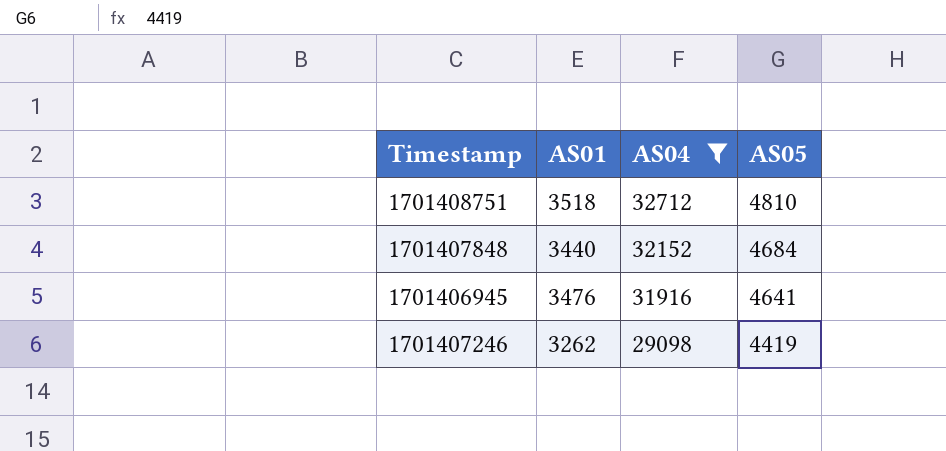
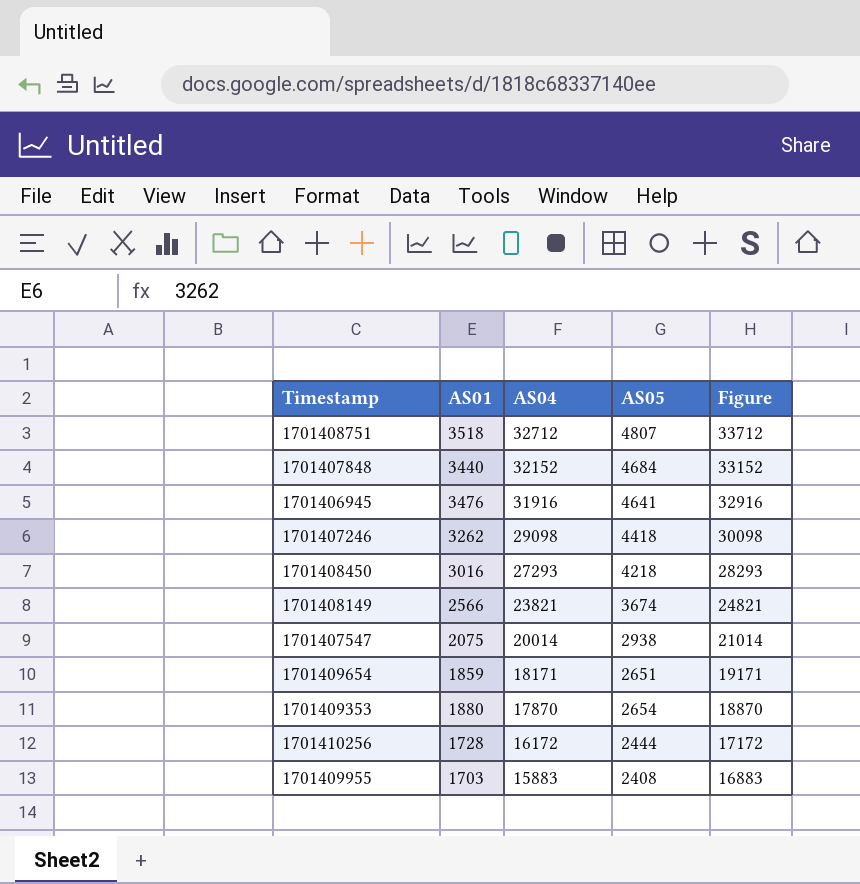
filter: AS04 >= 29098 -> none
column Figure | formula: none -> [AS04] + 1000
1701408751 | AS05: 4810 -> 4807
1701407246 | AS05: 4419 -> 4418

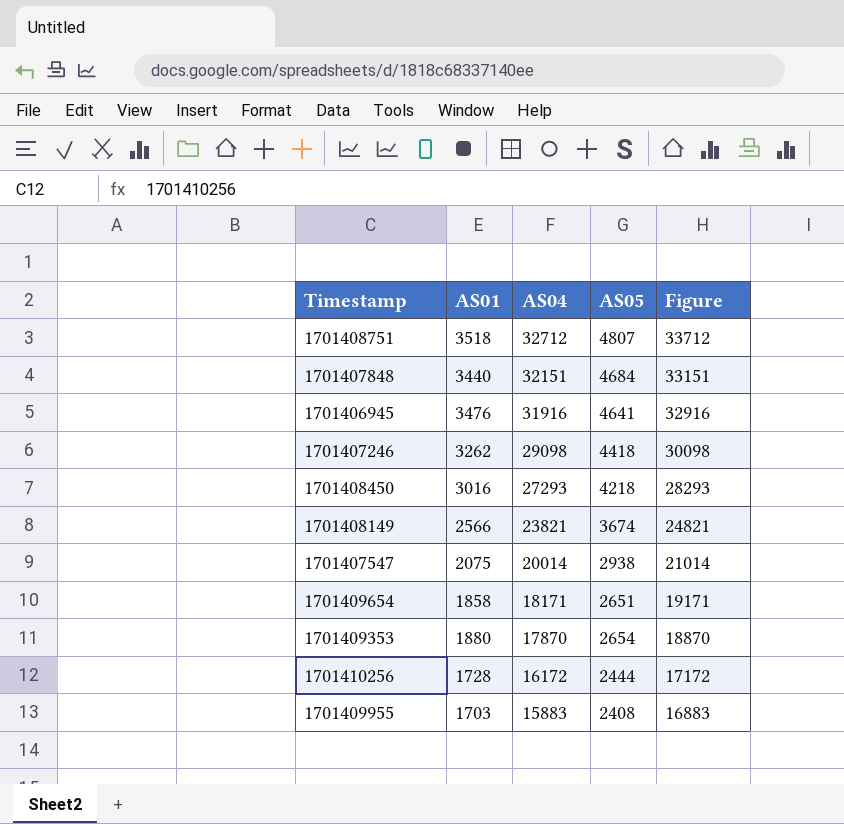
1701407848 | AS04: 32152 -> 32151
1701407848 | Figure: 33152 -> 33151
1701409654 | AS01: 1859 -> 1858

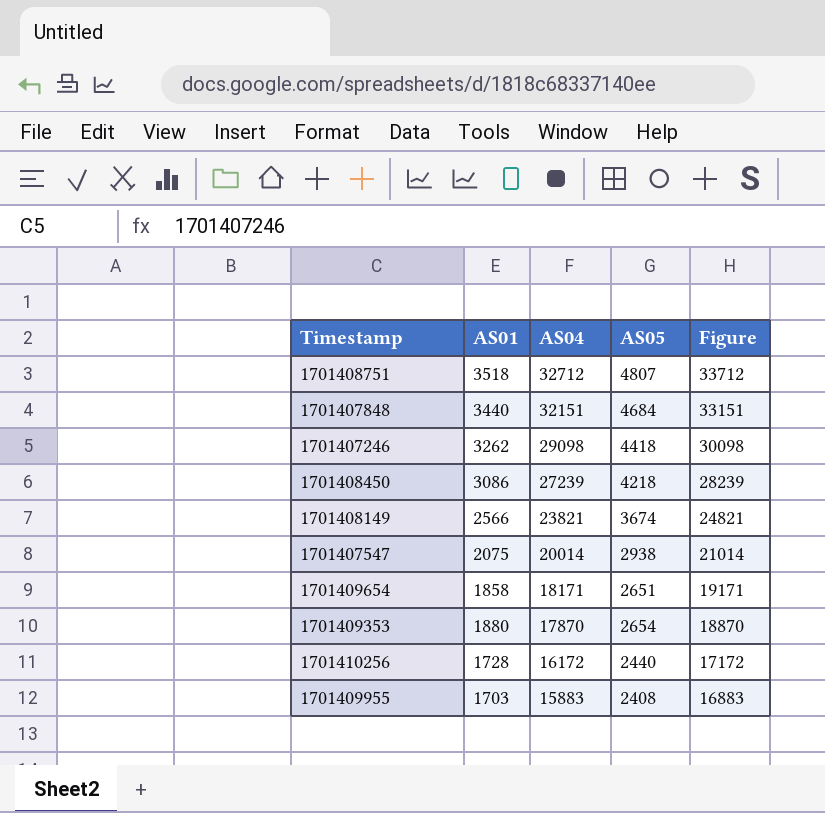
row 1701406945: 3476 | 31916 | 4641 | 32916 -> none
1701408450 | AS01: 3016 -> 3086
1701408450 | AS04: 27293 -> 27239
1701408450 | Figure: 28293 -> 28239
1701410256 | AS05: 2444 -> 2440

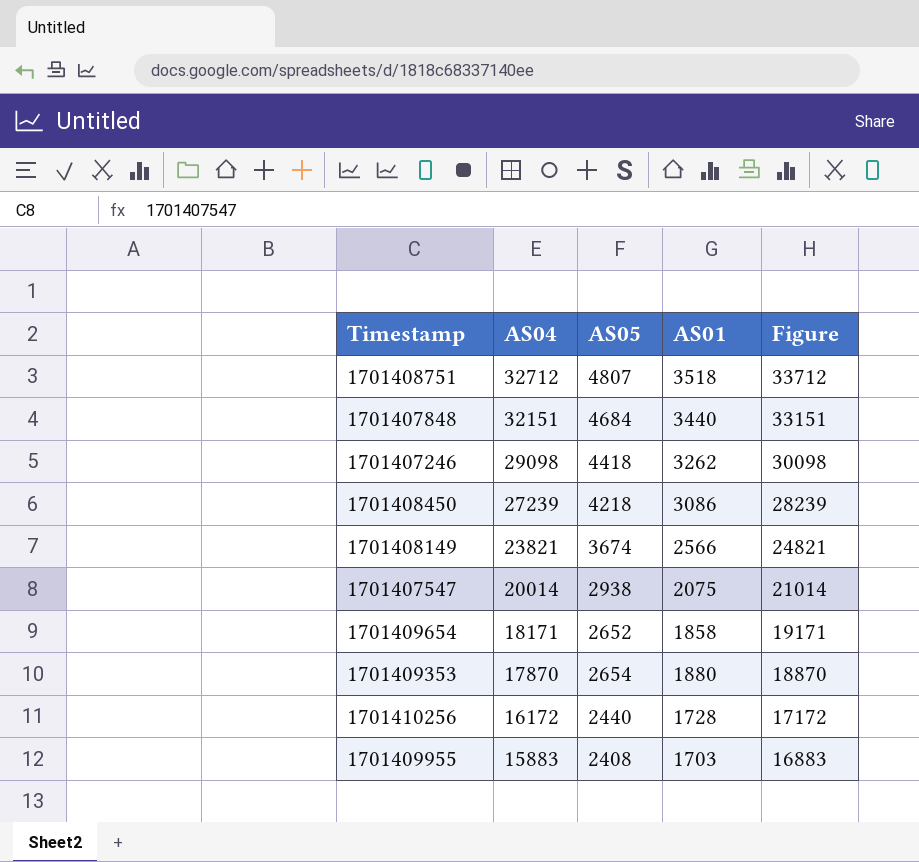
column AS01 | position: 2 -> 4
1701409654 | AS05: 2651 -> 2652

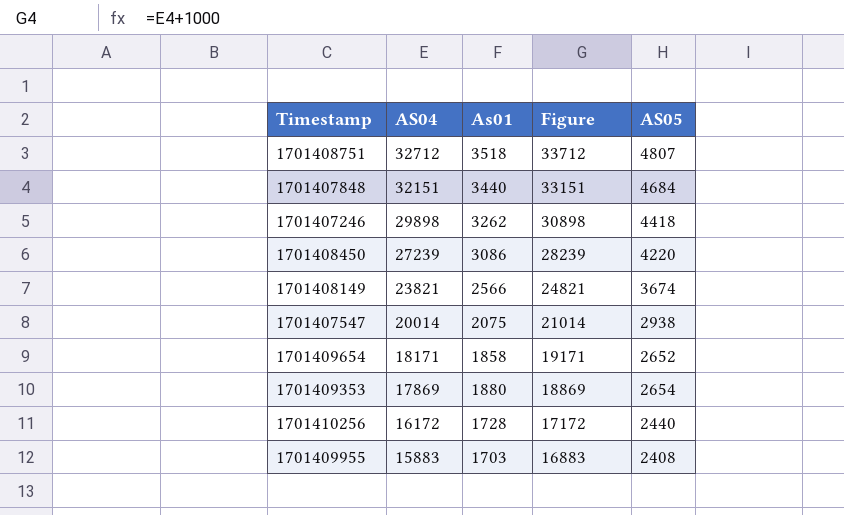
column name: AS01 -> As01
column AS05 | position: 3 -> 5
1701407246 | AS04: 29098 -> 29898
1701407246 | Figure: 30098 -> 30898
1701408450 | AS05: 4218 -> 4220
1701409353 | AS04: 17870 -> 17869
1701409353 | Figure: 18870 -> 18869

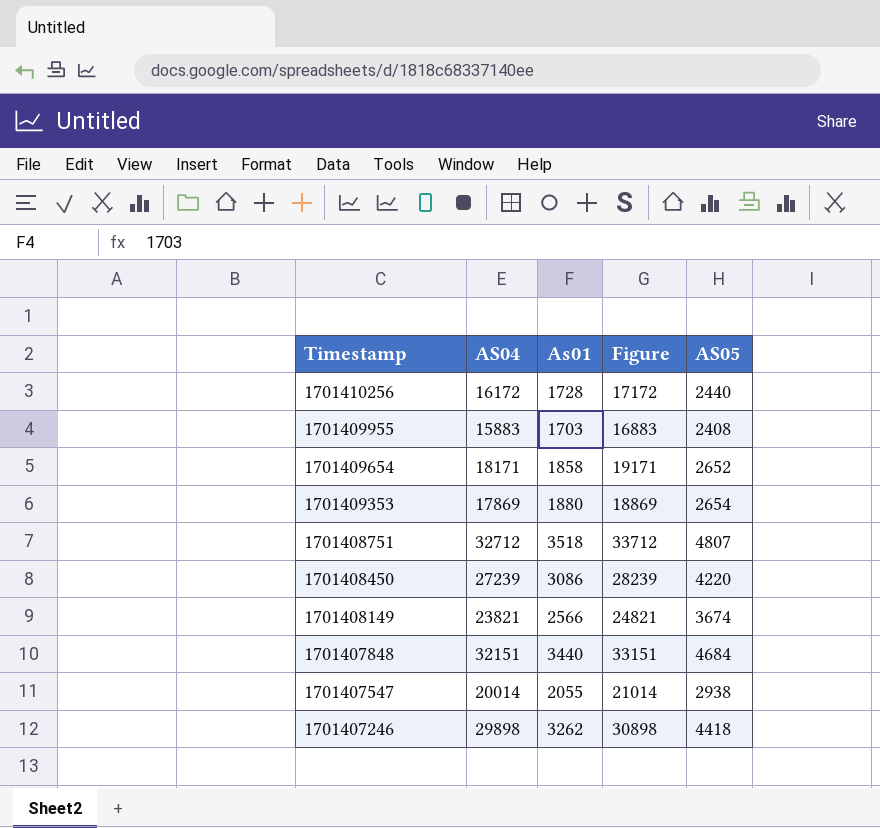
row order: AS04 descending -> Timestamp descending
1701407547 | As01: 2075 -> 2055

